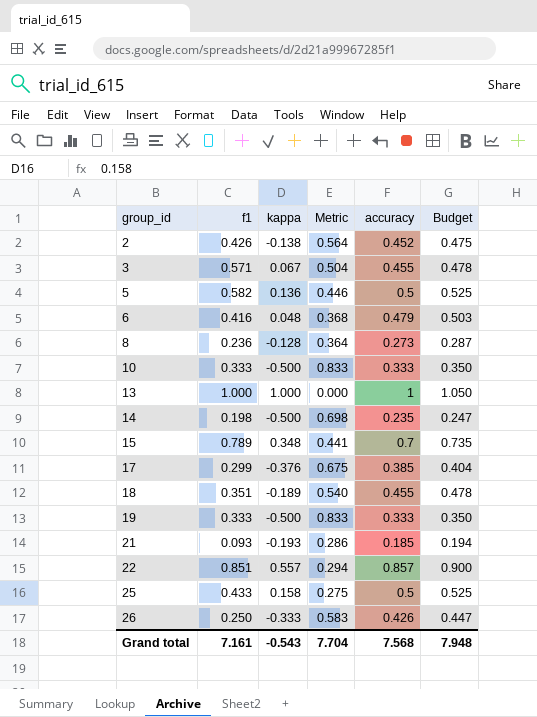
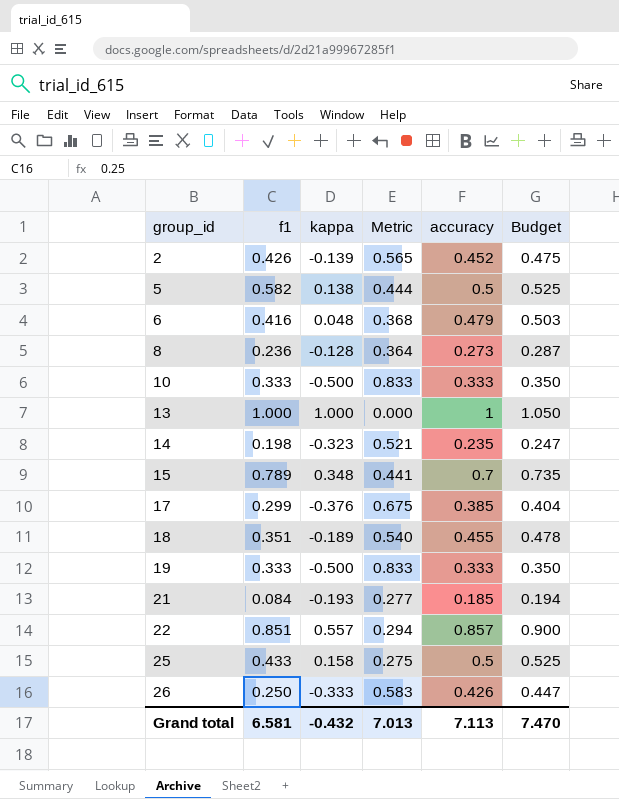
row 3: 0.571 | 0.067 | 0.504 | 0.455 | 0.478 -> none
2 | kappa: -0.138 -> -0.139
2 | Metric: 0.564 -> 0.565
5 | kappa: 0.136 -> 0.138
5 | Metric: 0.446 -> 0.444
14 | kappa: -0.500 -> -0.323
14 | Metric: 0.698 -> 0.521
21 | f1: 0.093 -> 0.084
21 | Metric: 0.286 -> 0.277
Grand total | f1: 7.161 -> 6.581
Grand total | kappa: -0.543 -> -0.432
Grand total | Metric: 7.704 -> 7.013
Grand total | accuracy: 7.568 -> 7.113
Grand total | Budget: 7.948 -> 7.470

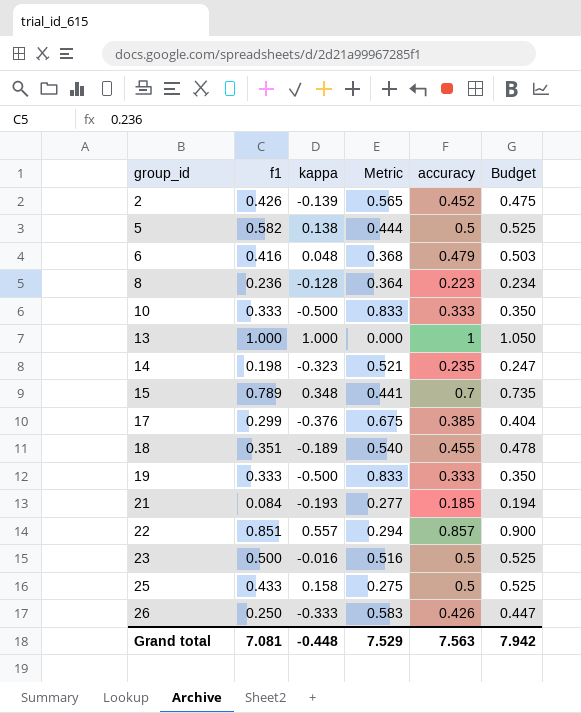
8 | accuracy: 0.273 -> 0.223
8 | Budget: 0.287 -> 0.234
row 23: none -> 0.500 | -0.016 | 0.516 | 0.5 | 0.525
Grand total | f1: 6.581 -> 7.081
Grand total | kappa: -0.432 -> -0.448
Grand total | Metric: 7.013 -> 7.529
Grand total | accuracy: 7.113 -> 7.563
Grand total | Budget: 7.470 -> 7.942

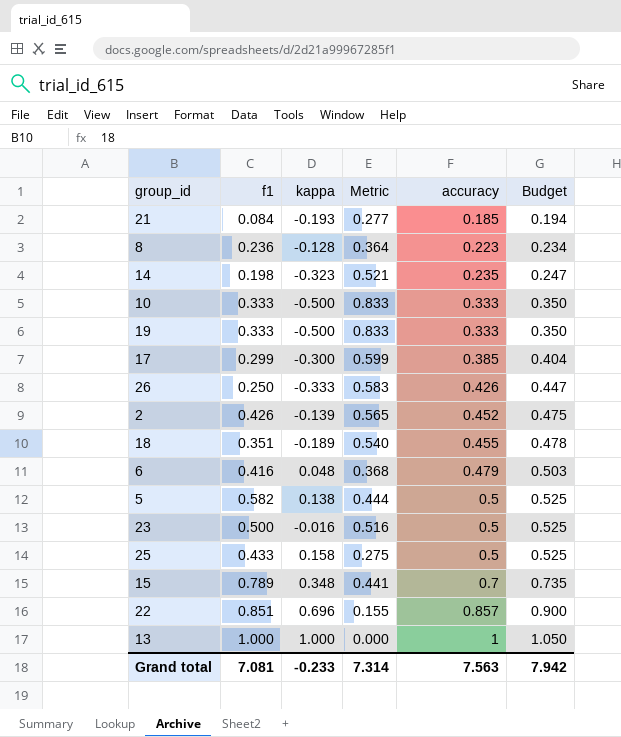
row order: group_id ascending -> accuracy ascending
17 | kappa: -0.376 -> -0.300
17 | Metric: 0.675 -> 0.599
22 | kappa: 0.557 -> 0.696
22 | Metric: 0.294 -> 0.155
Grand total | kappa: -0.448 -> -0.233
Grand total | Metric: 7.529 -> 7.314

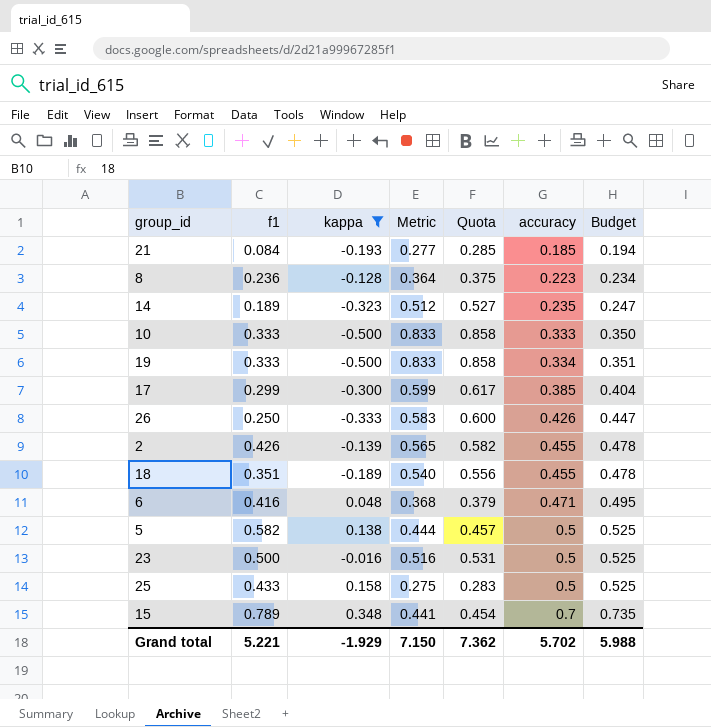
filter: none -> kappa <= 0.348
column Quota | formula: none -> [Metric] * 1.03
14 | f1: 0.198 -> 0.189
14 | Metric: 0.521 -> 0.512
19 | accuracy: 0.333 -> 0.334
19 | Budget: 0.350 -> 0.351
2 | accuracy: 0.452 -> 0.455
2 | Budget: 0.475 -> 0.478
6 | accuracy: 0.479 -> 0.471
6 | Budget: 0.503 -> 0.495
Grand total | f1: 7.081 -> 5.221
Grand total | kappa: -0.233 -> -1.929
Grand total | Metric: 7.314 -> 7.150
Grand total | accuracy: 7.563 -> 5.702
Grand total | Budget: 7.942 -> 5.988

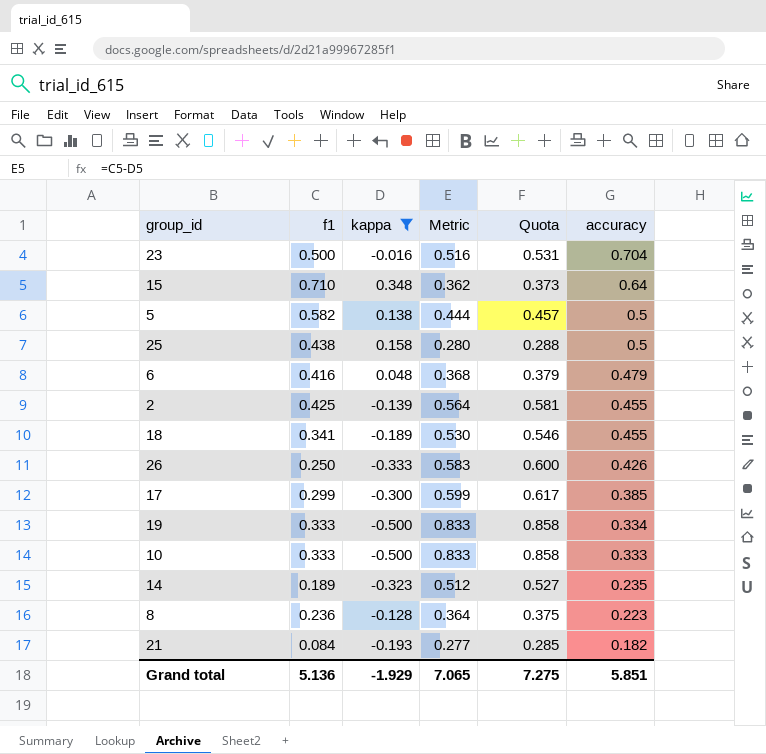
row order: accuracy ascending -> accuracy descending
column Budget | formula: [accuracy] * 1.05 -> none
23 | accuracy: 0.5 -> 0.704
15 | f1: 0.789 -> 0.710
15 | Metric: 0.441 -> 0.362
15 | Quota: 0.454 -> 0.373
15 | accuracy: 0.7 -> 0.64
25 | f1: 0.433 -> 0.438
25 | Metric: 0.275 -> 0.280
25 | Quota: 0.283 -> 0.288
6 | accuracy: 0.471 -> 0.479
2 | f1: 0.426 -> 0.425
2 | Metric: 0.565 -> 0.564
2 | Quota: 0.582 -> 0.581
18 | f1: 0.351 -> 0.341
18 | Metric: 0.540 -> 0.530
18 | Quota: 0.556 -> 0.546
21 | accuracy: 0.185 -> 0.182
Grand total | f1: 5.221 -> 5.136
Grand total | Metric: 7.150 -> 7.065
Grand total | Quota: 7.362 -> 7.275
Grand total | accuracy: 5.702 -> 5.851

